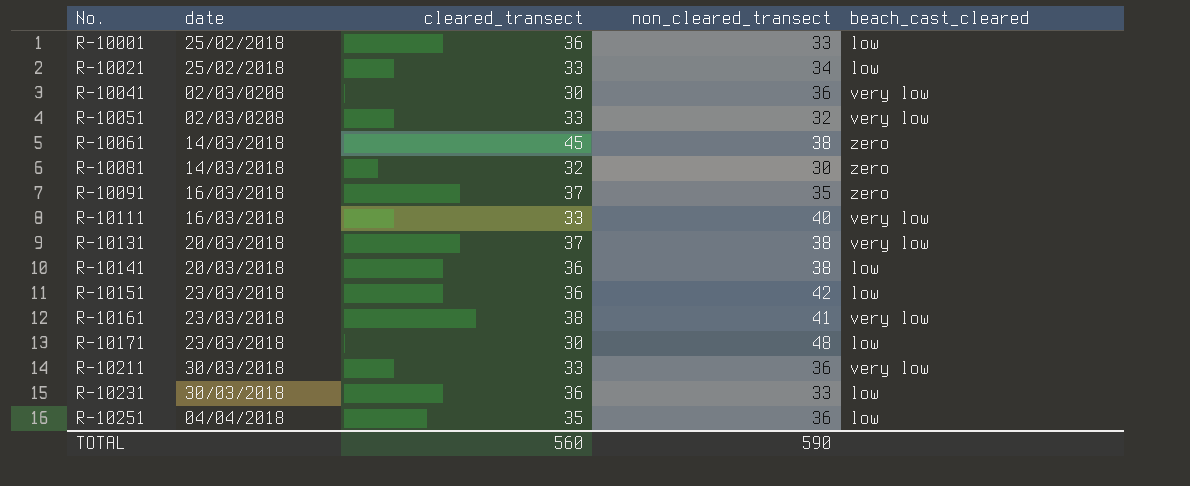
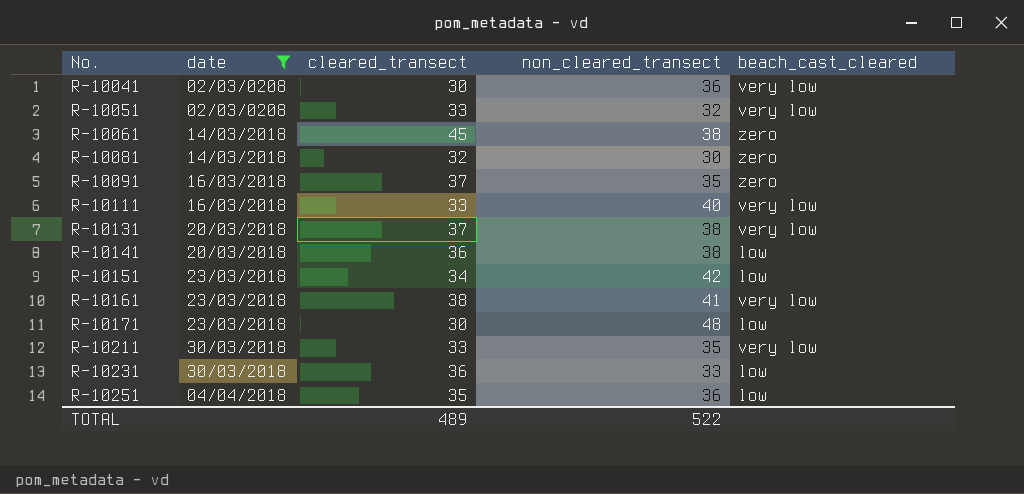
filter: none -> date != 25/02/2018
R-10151 | cleared_transect: 36 -> 34
R-10211 | non_cleared_transect: 36 -> 35
TOTAL | cleared_transect: 560 -> 489
TOTAL | non_cleared_transect: 590 -> 522

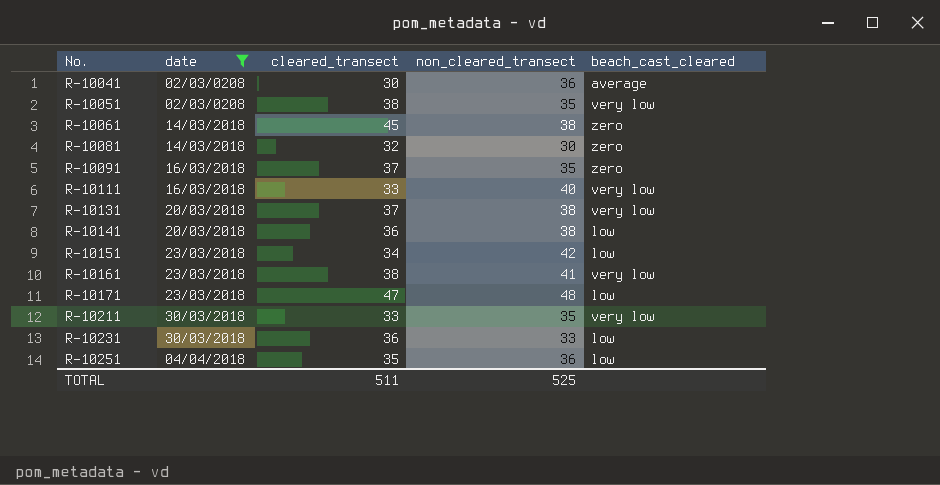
R-10041 | beach_cast_cleared: very low -> average
R-10051 | cleared_transect: 33 -> 38
R-10051 | non_cleared_transect: 32 -> 35
R-10171 | cleared_transect: 30 -> 47
TOTAL | cleared_transect: 489 -> 511
TOTAL | non_cleared_transect: 522 -> 525

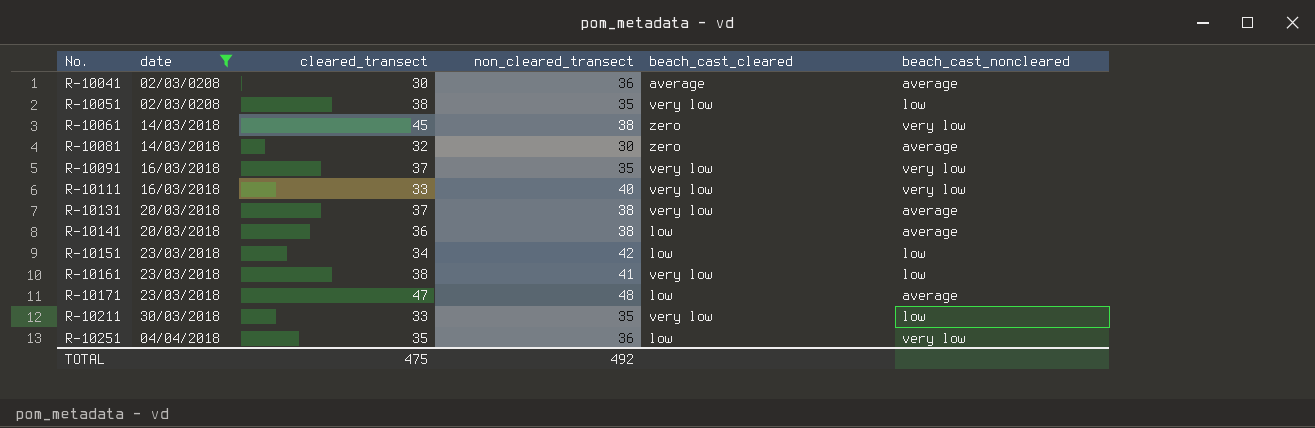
column beach_cast_noncleared | position: none -> 6
row R-10231: 30/03/2018 | 36 | 33 | low -> none
R-10091 | beach_cast_cleared: zero -> very low
TOTAL | cleared_transect: 511 -> 475
TOTAL | non_cleared_transect: 525 -> 492

